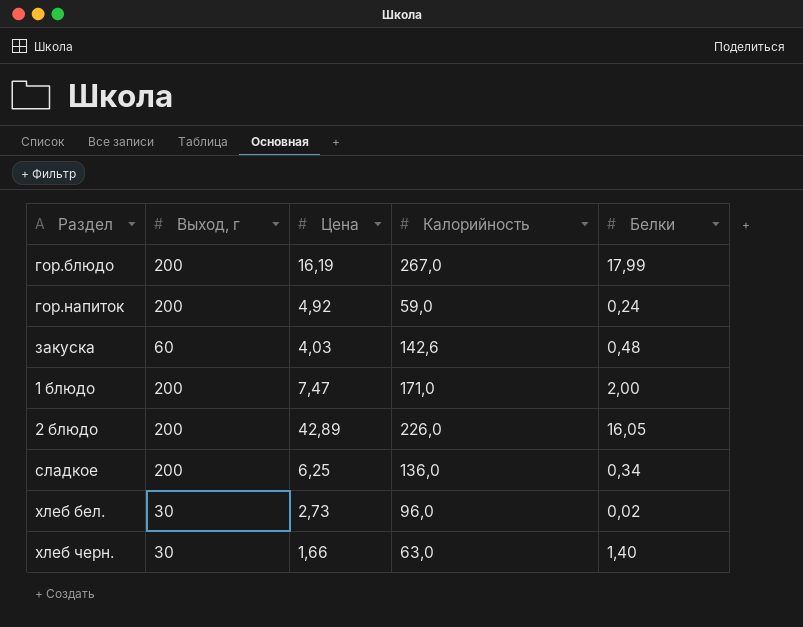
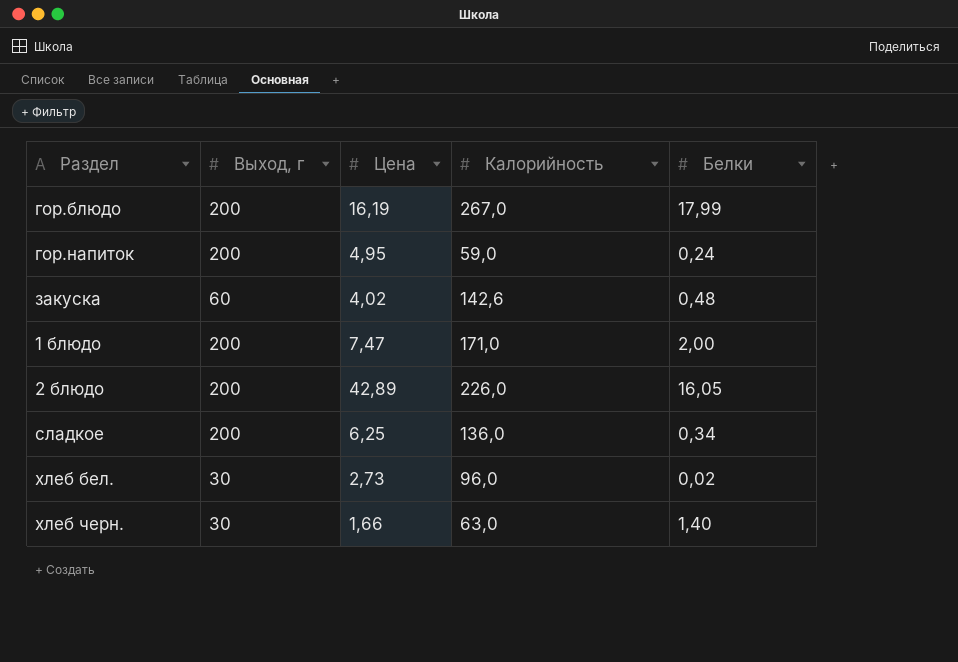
гор.напиток | Цена: 4,92 -> 4,95
закуска | Цена: 4,03 -> 4,02

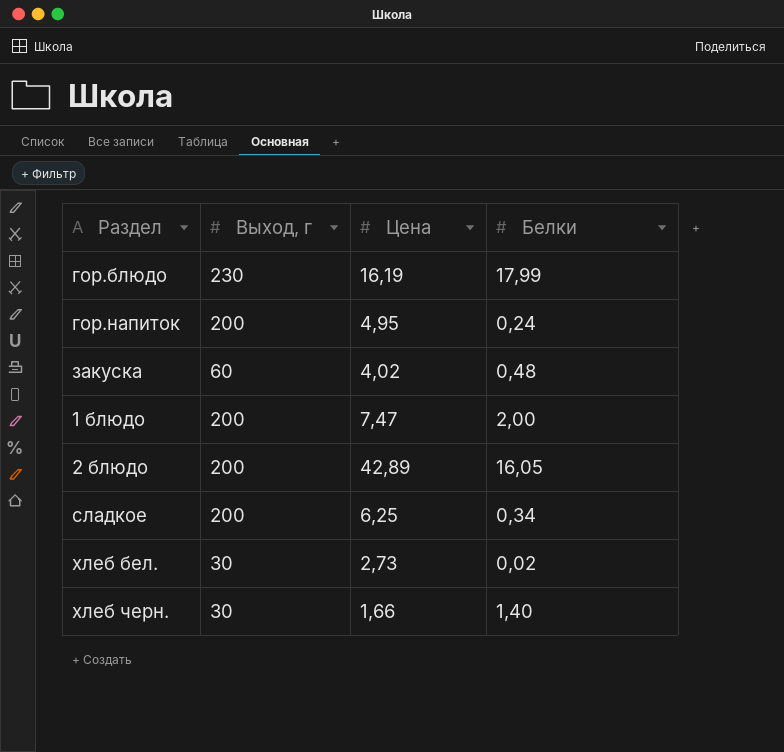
column Калорийность | position: 4 -> none
гор.блюдо | Выход, г: 200 -> 230

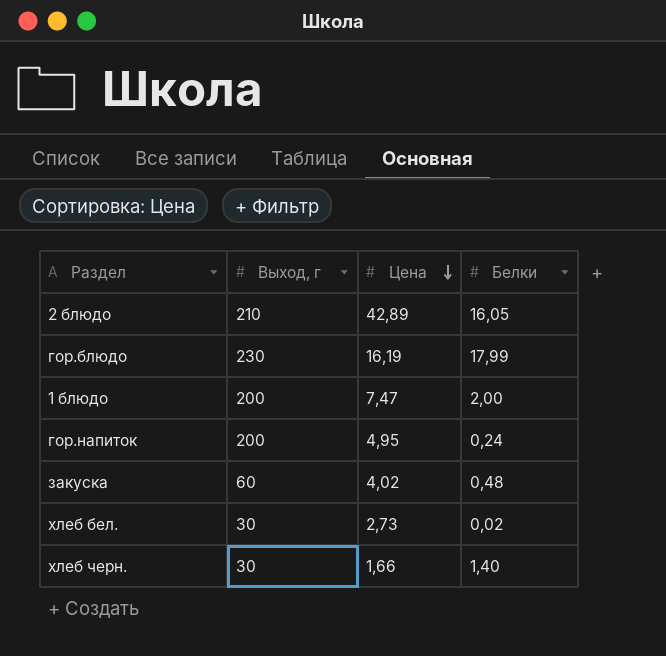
row order: none -> Цена descending
row сладкое: 200 | 6,25 | 0,34 -> none
2 блюдо | Выход, г: 200 -> 210

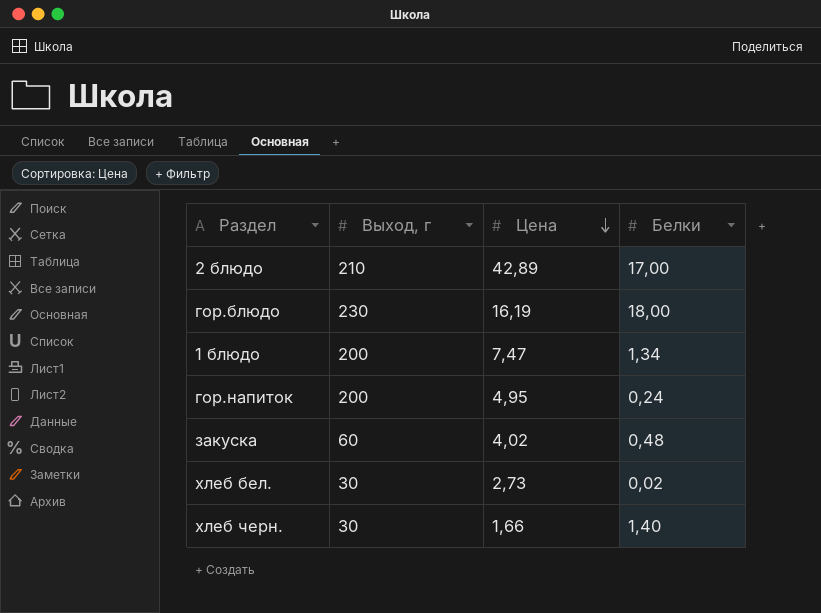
2 блюдо | Белки: 16,05 -> 17,00
гор.блюдо | Белки: 17,99 -> 18,00
1 блюдо | Белки: 2,00 -> 1,34

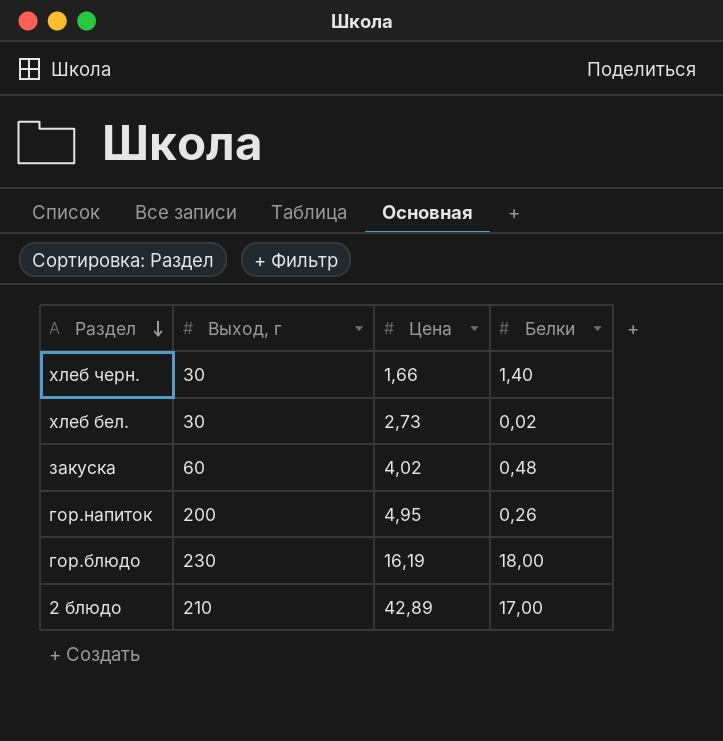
row order: Цена descending -> Раздел descending
row 1 блюдо: 200 | 7,47 | 1,34 -> none
гор.напиток | Белки: 0,24 -> 0,26

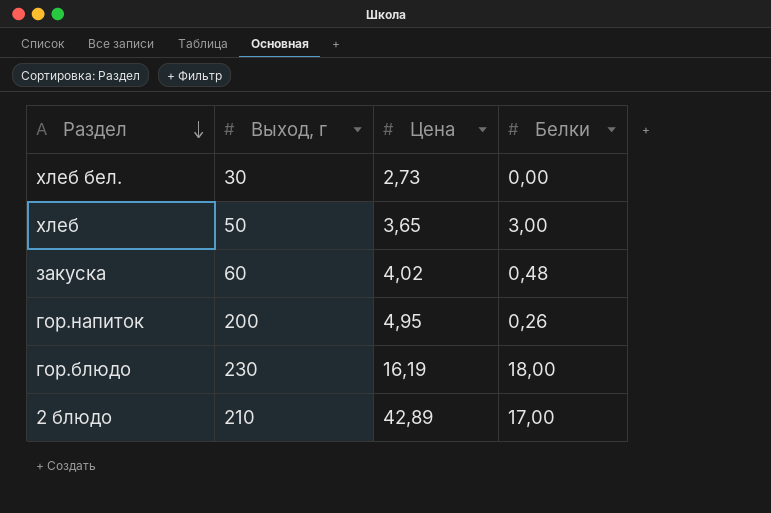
row хлеб черн.: 30 | 1,66 | 1,40 -> none
хлеб бел. | Белки: 0,02 -> 0,00
row хлеб: none -> 50 | 3,65 | 3,00

